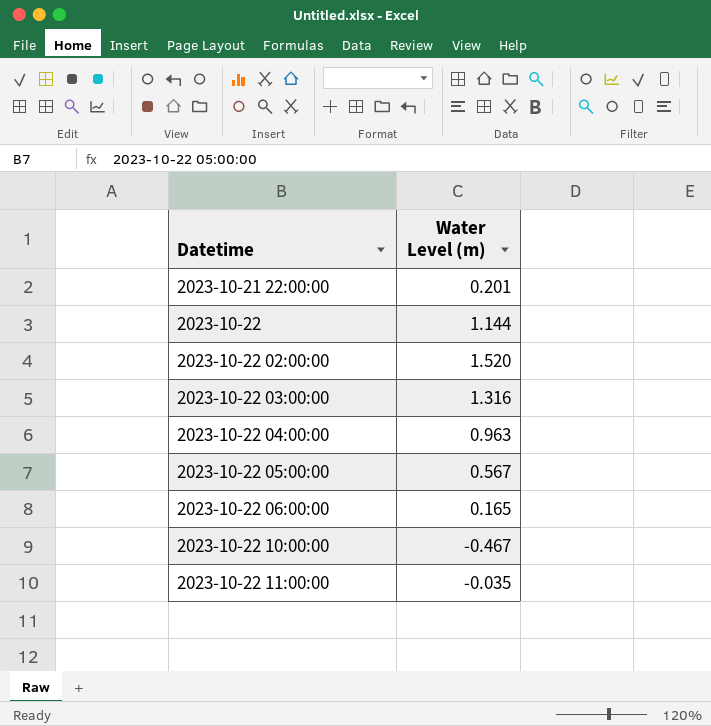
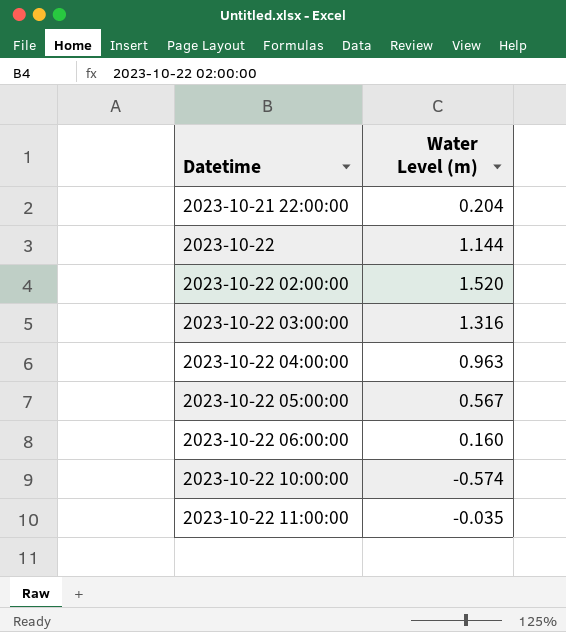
2023-10-21 22:00:00 | Water Level (m): 0.201 -> 0.204
2023-10-22 06:00:00 | Water Level (m): 0.165 -> 0.160
2023-10-22 10:00:00 | Water Level (m): -0.467 -> -0.574

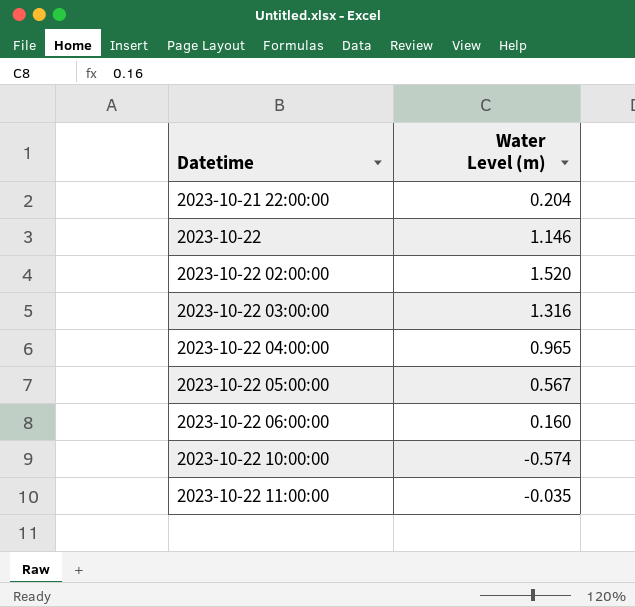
2023-10-22 | Water Level (m): 1.144 -> 1.146
2023-10-22 04:00:00 | Water Level (m): 0.963 -> 0.965

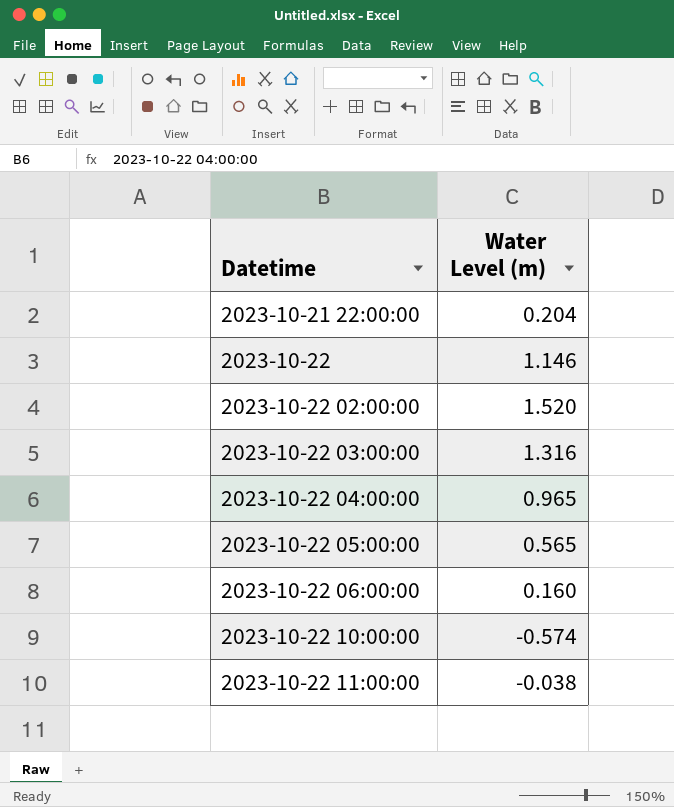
2023-10-22 05:00:00 | Water Level (m): 0.567 -> 0.565
2023-10-22 11:00:00 | Water Level (m): -0.035 -> -0.038

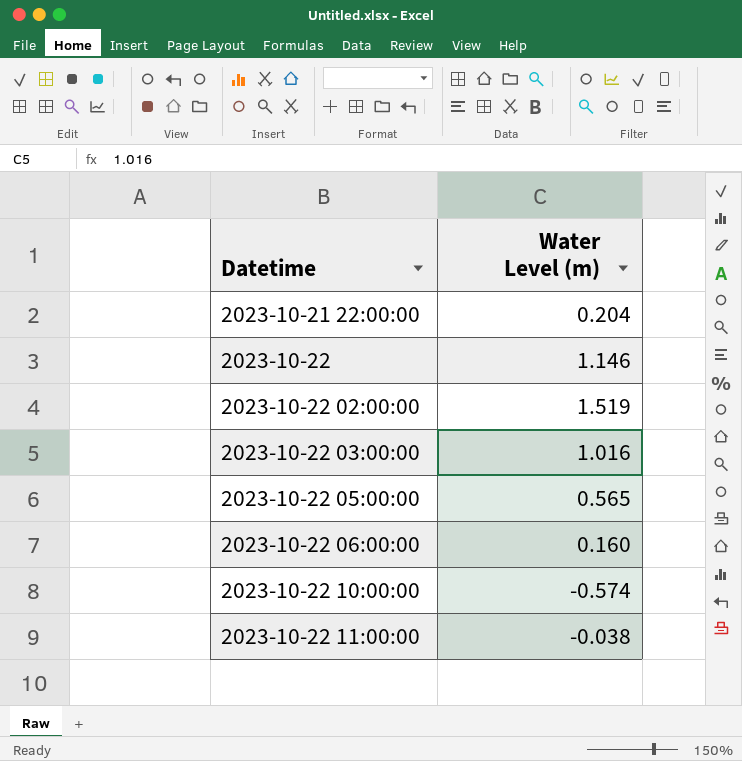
row 2023-10-22 04:00:00: 0.965 -> none
2023-10-22 02:00:00 | Water Level (m): 1.520 -> 1.519
2023-10-22 03:00:00 | Water Level (m): 1.316 -> 1.016

